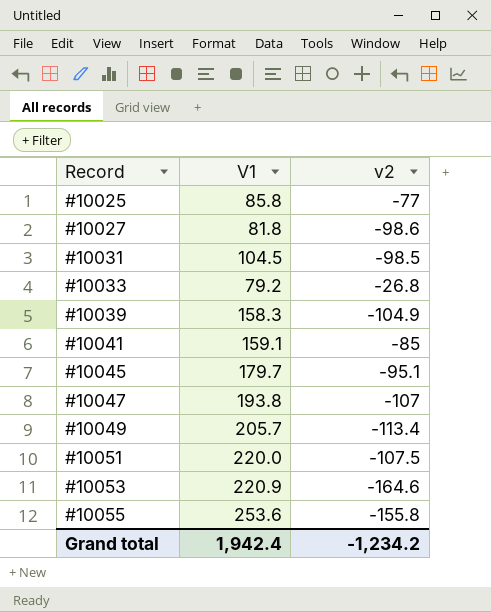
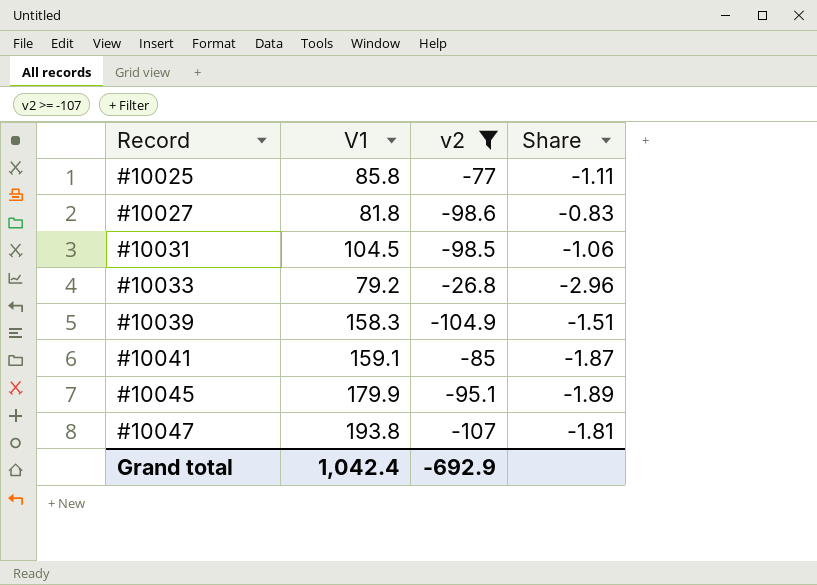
filter: none -> v2 >= -107
column Share | formula: none -> [V1] / [v2]
#10045 | V1: 179.7 -> 179.9
Grand total | V1: 1,942.4 -> 1,042.4
Grand total | v2: -1,234.2 -> -692.9

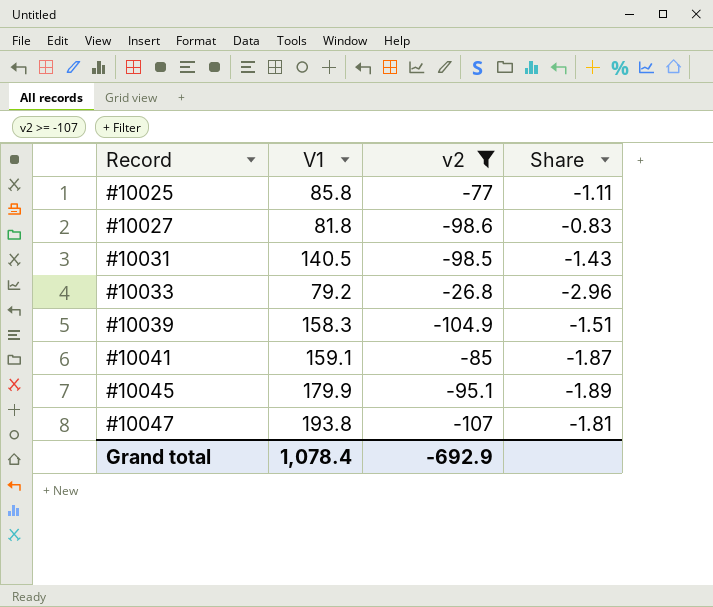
#10031 | V1: 104.5 -> 140.5
#10031 | Share: -1.06 -> -1.43
Grand total | V1: 1,042.4 -> 1,078.4

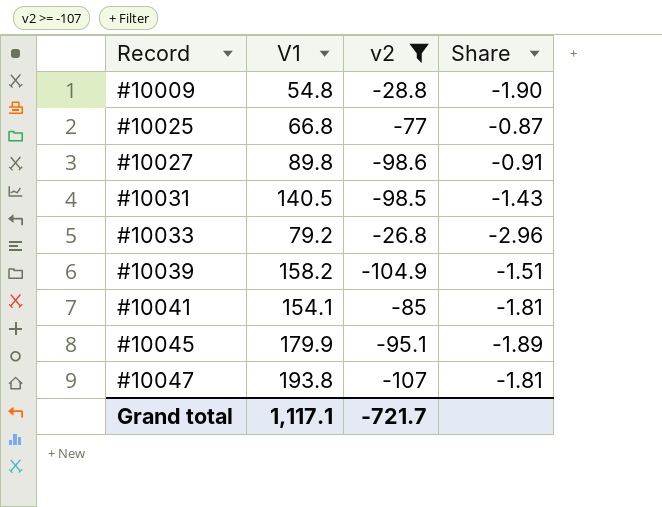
row #10009: none -> 54.8 | -28.8 | -1.90
#10025 | V1: 85.8 -> 66.8
#10025 | Share: -1.11 -> -0.87
#10027 | V1: 81.8 -> 89.8
#10027 | Share: -0.83 -> -0.91
#10039 | V1: 158.3 -> 158.2
#10041 | V1: 159.1 -> 154.1
#10041 | Share: -1.87 -> -1.81
Grand total | V1: 1,078.4 -> 1,117.1
Grand total | v2: -692.9 -> -721.7

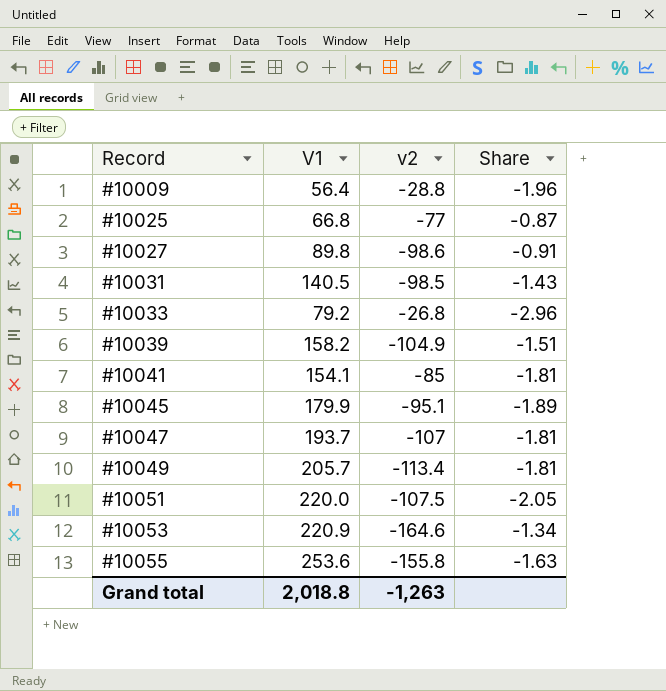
filter: v2 >= -107 -> none
#10009 | V1: 54.8 -> 56.4
#10009 | Share: -1.90 -> -1.96
#10047 | V1: 193.8 -> 193.7
Grand total | V1: 1,117.1 -> 2,018.8
Grand total | v2: -721.7 -> -1,263

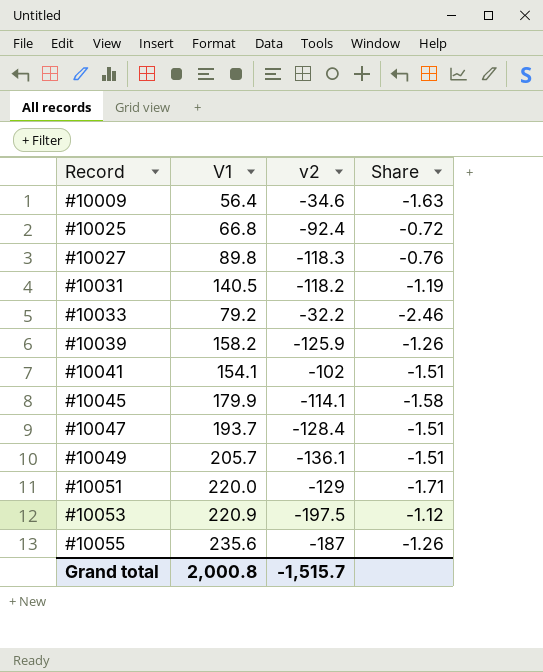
#10009 | v2: -28.8 -> -34.6
#10009 | Share: -1.96 -> -1.63
#10025 | v2: -77 -> -92.4
#10025 | Share: -0.87 -> -0.72
#10027 | v2: -98.6 -> -118.3
#10027 | Share: -0.91 -> -0.76
#10031 | v2: -98.5 -> -118.2
#10031 | Share: -1.43 -> -1.19
#10033 | v2: -26.8 -> -32.2
#10033 | Share: -2.96 -> -2.46
#10039 | v2: -104.9 -> -125.9
#10039 | Share: -1.51 -> -1.26
#10041 | v2: -85 -> -102
#10041 | Share: -1.81 -> -1.51
#10045 | v2: -95.1 -> -114.1
#10045 | Share: -1.89 -> -1.58
#10047 | v2: -107 -> -128.4
#10047 | Share: -1.81 -> -1.51
#10049 | v2: -113.4 -> -136.1
#10049 | Share: -1.81 -> -1.51
#10051 | v2: -107.5 -> -129
#10051 | Share: -2.05 -> -1.71
#10053 | v2: -164.6 -> -197.5
#10053 | Share: -1.34 -> -1.12
#10055 | V1: 253.6 -> 235.6
#10055 | v2: -155.8 -> -187
#10055 | Share: -1.63 -> -1.26
Grand total | V1: 2,018.8 -> 2,000.8
Grand total | v2: -1,263 -> -1,515.7

